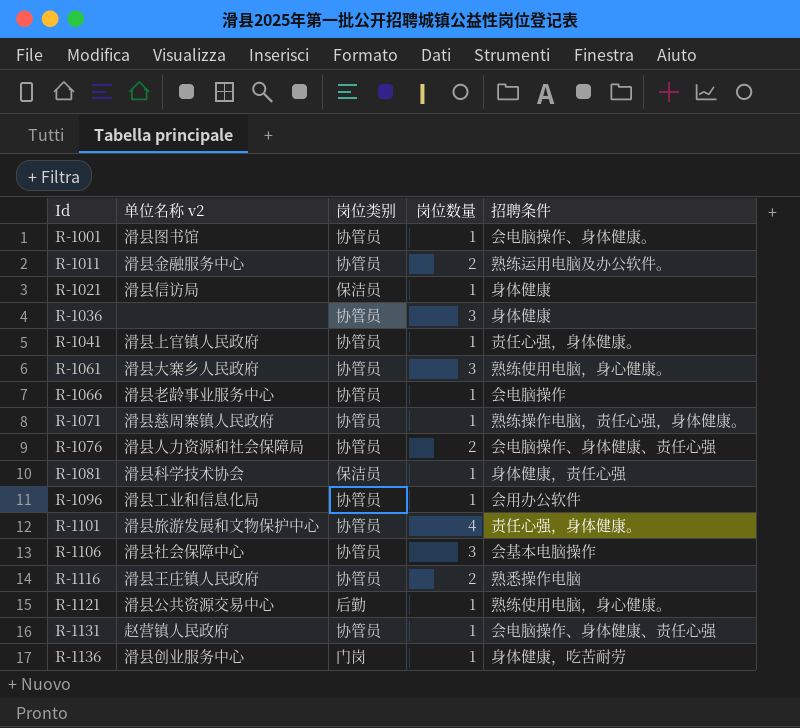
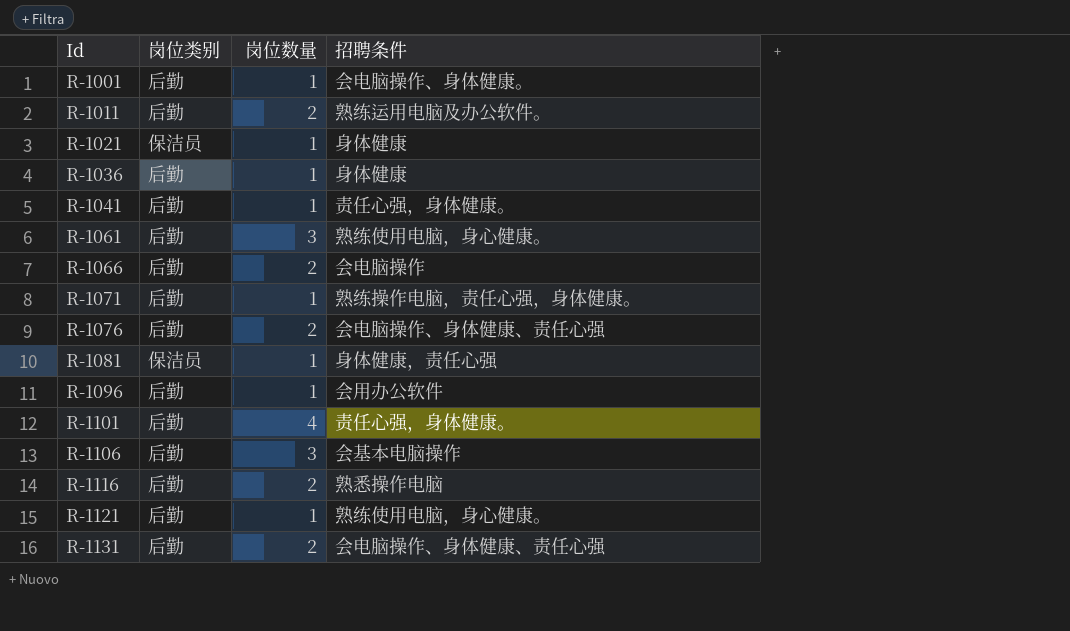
column 单位名称 v2 | position: 2 -> none
row R-1136: 滑县创业服务中心 | 门岗 | 1 | 身体健康，吃苦耐劳 -> none
R-1001 | 岗位类别: 协管员 -> 后勤
R-1011 | 岗位类别: 协管员 -> 后勤
R-1036 | 岗位类别: 协管员 -> 后勤
R-1036 | 岗位数量: 3 -> 1
R-1041 | 岗位类别: 协管员 -> 后勤
R-1061 | 岗位类别: 协管员 -> 后勤
R-1066 | 岗位类别: 协管员 -> 后勤
R-1066 | 岗位数量: 1 -> 2
R-1071 | 岗位类别: 协管员 -> 后勤
R-1076 | 岗位类别: 协管员 -> 后勤
R-1096 | 岗位类别: 协管员 -> 后勤
R-1101 | 岗位类别: 协管员 -> 后勤
R-1106 | 岗位类别: 协管员 -> 后勤
R-1116 | 岗位类别: 协管员 -> 后勤
R-1131 | 岗位类别: 协管员 -> 后勤
R-1131 | 岗位数量: 1 -> 2

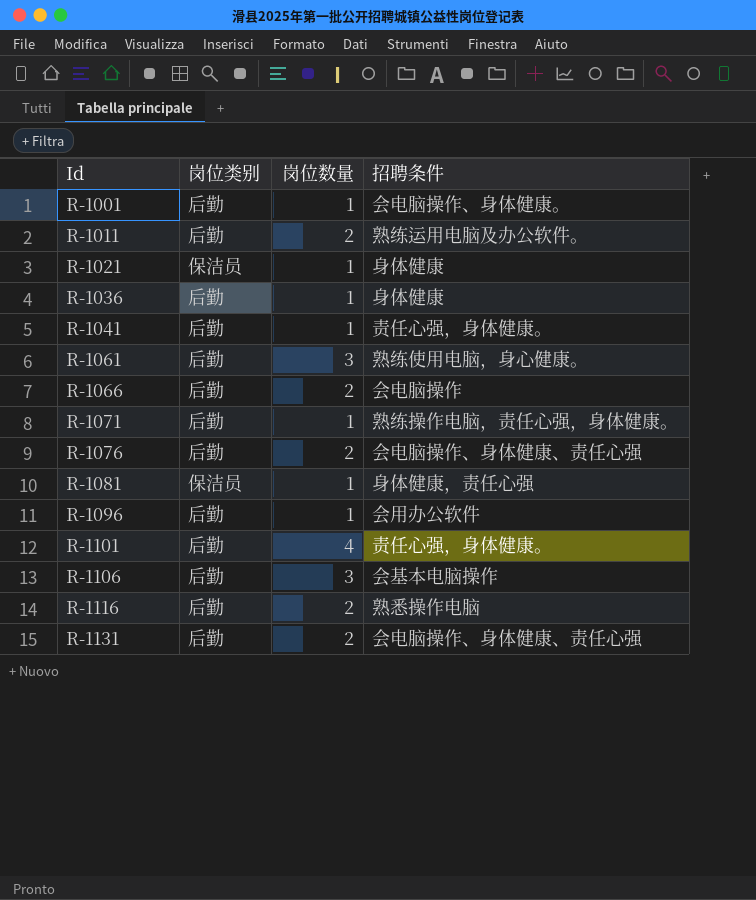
row R-1121: 后勤 | 1 | 熟练使用电脑，身心健康。 -> none

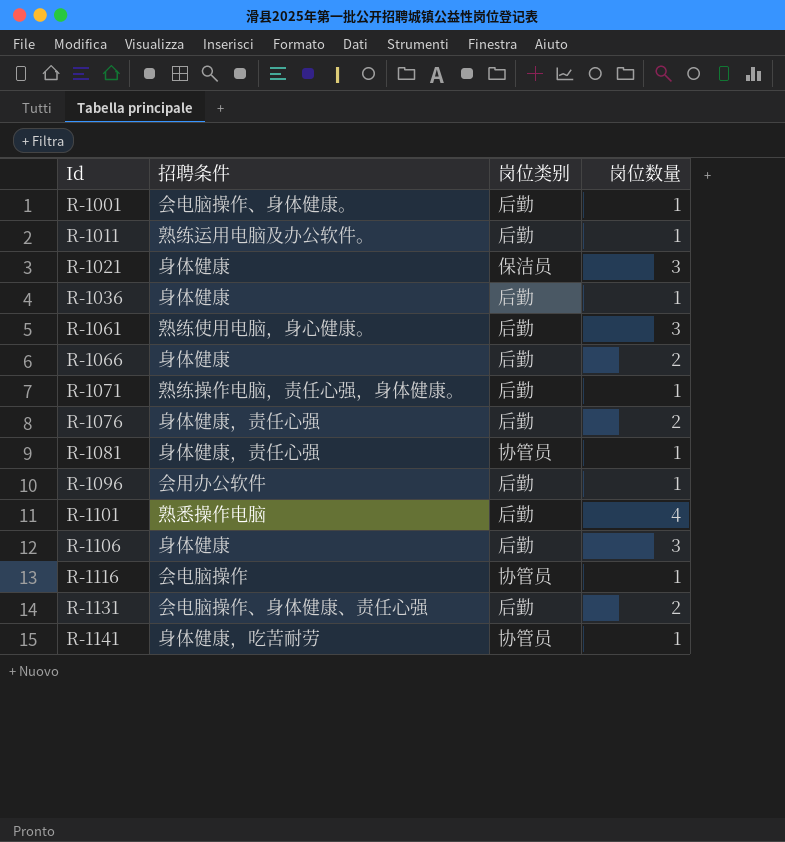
column 招聘条件 | position: 4 -> 2
row R-1041: 后勤 | 1 | 责任心强，身体健康。 -> none
R-1011 | 岗位数量: 2 -> 1
R-1021 | 岗位数量: 1 -> 3
R-1066 | 招聘条件: 会电脑操作 -> 身体健康
R-1076 | 招聘条件: 会电脑操作、身体健康、责任心强 -> 身体健康，责任心强
R-1081 | 岗位类别: 保洁员 -> 协管员
R-1101 | 招聘条件: 责任心强，身体健康。 -> 熟悉操作电脑
R-1106 | 招聘条件: 会基本电脑操作 -> 身体健康
R-1116 | 招聘条件: 熟悉操作电脑 -> 会电脑操作
R-1116 | 岗位类别: 后勤 -> 协管员
R-1116 | 岗位数量: 2 -> 1
row R-1141: none -> 身体健康，吃苦耐劳 | 协管员 | 1

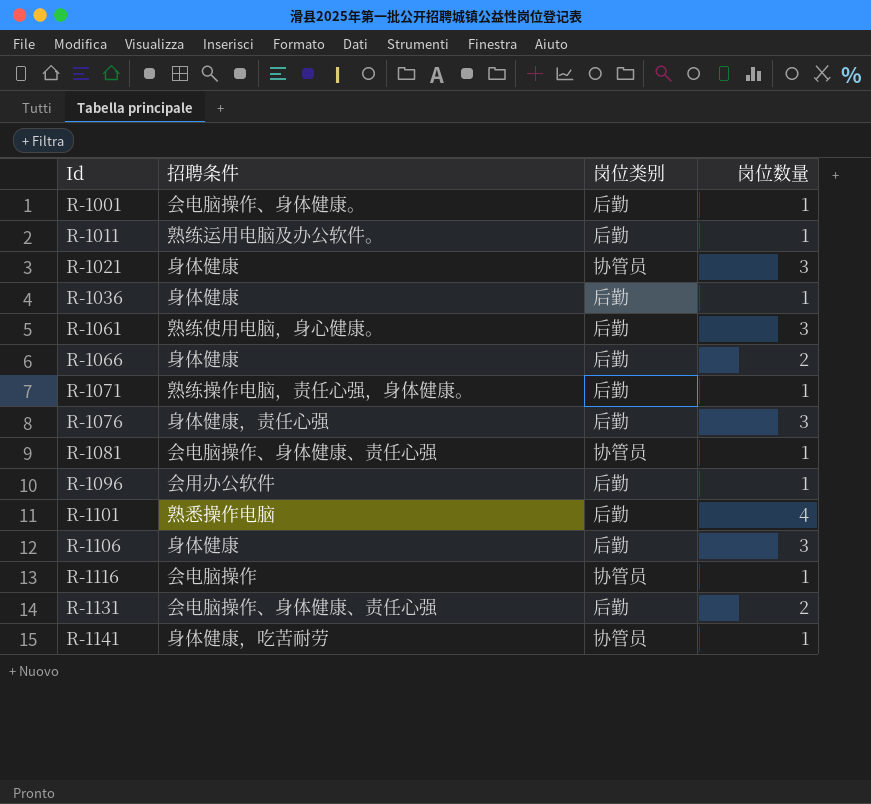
R-1021 | 岗位类别: 保洁员 -> 协管员
R-1076 | 岗位数量: 2 -> 3
R-1081 | 招聘条件: 身体健康，责任心强 -> 会电脑操作、身体健康、责任心强

